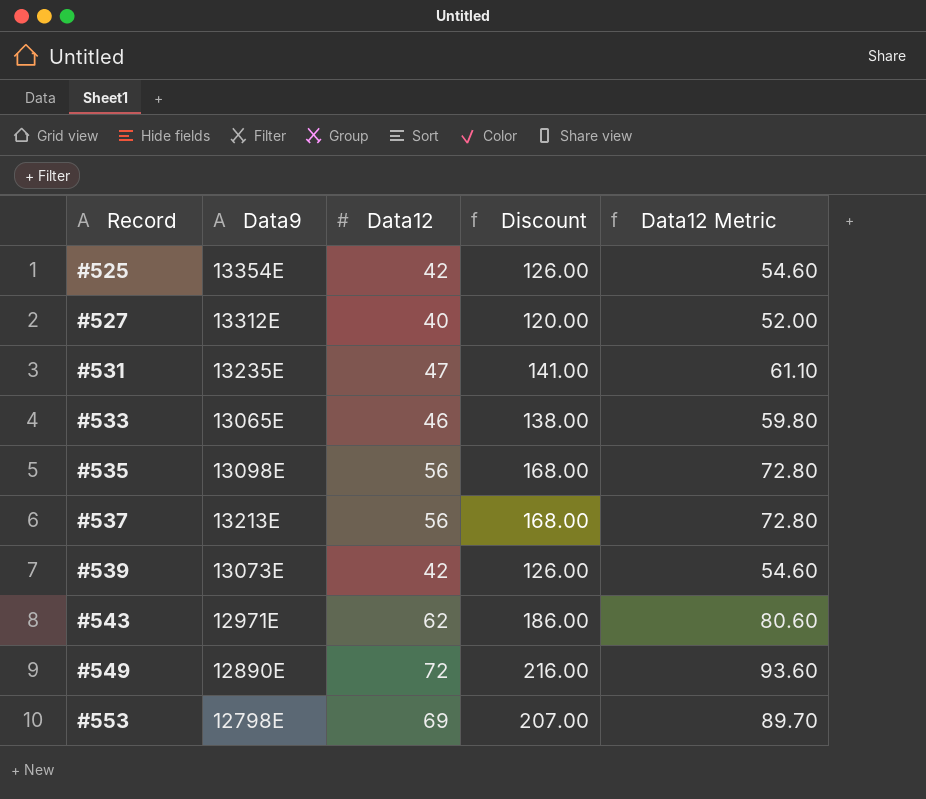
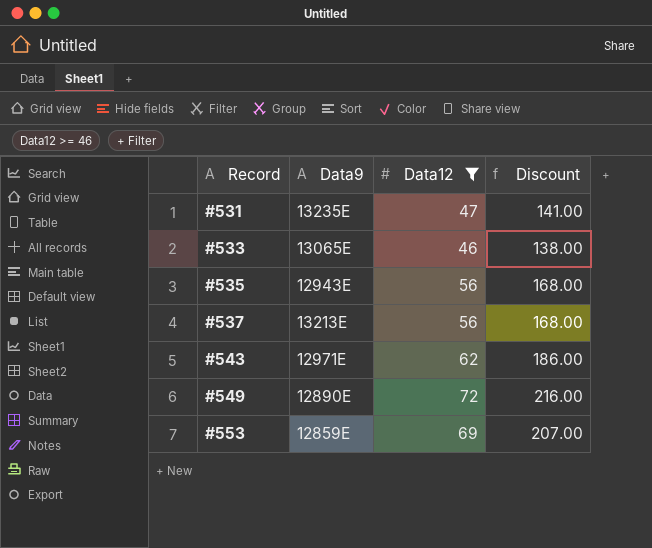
filter: none -> Data12 >= 46
column Data12 Metric | formula: [Data12] * 1.3 -> none
#535 | Data9: 13098E -> 12943E
#553 | Data9: 12798E -> 12859E

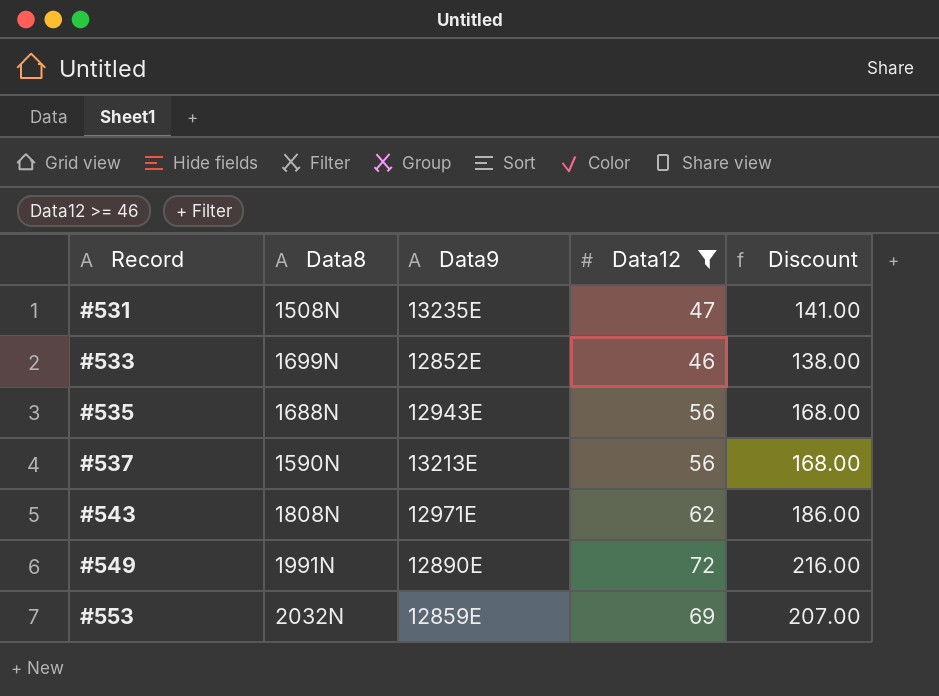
column Data8 | position: none -> 2
#533 | Data9: 13065E -> 12852E

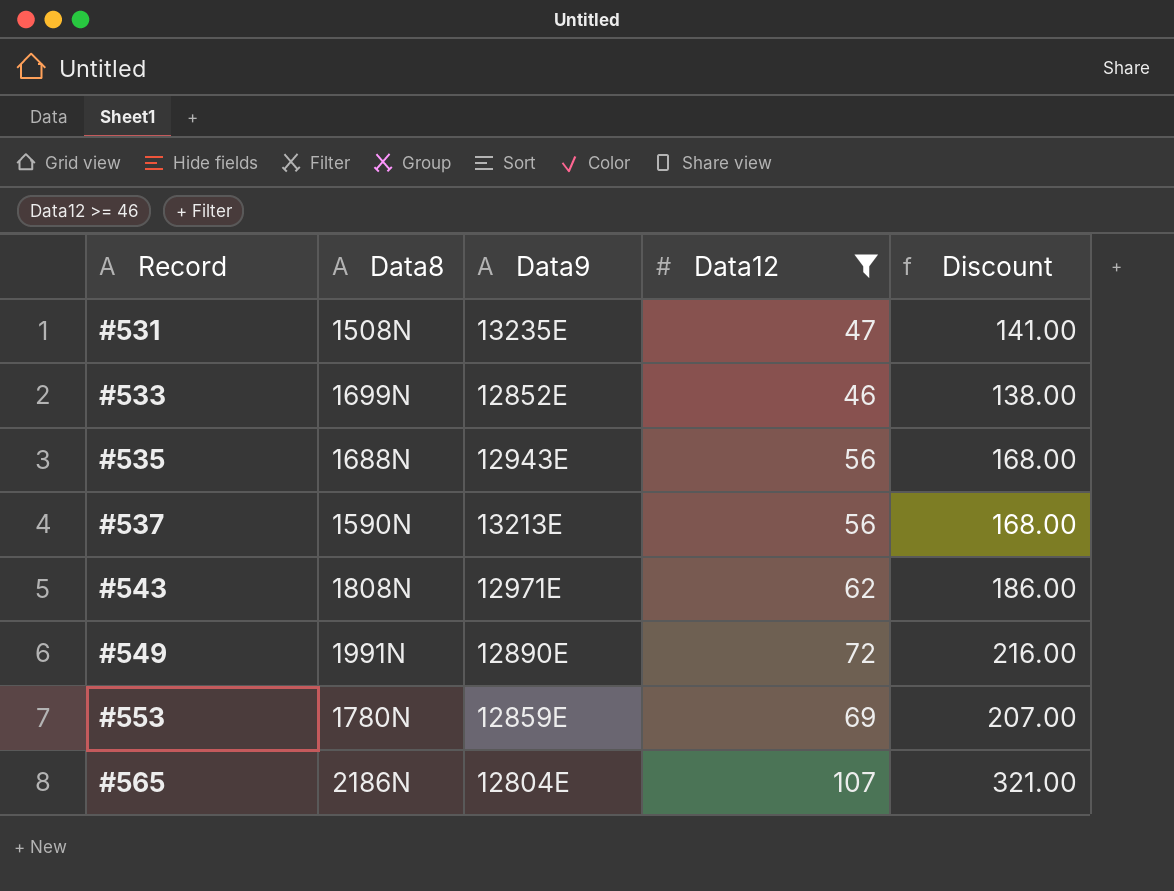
#553 | Data8: 2032N -> 1780N
row #565: none -> 2186N | 12804E | 107 | 321.00

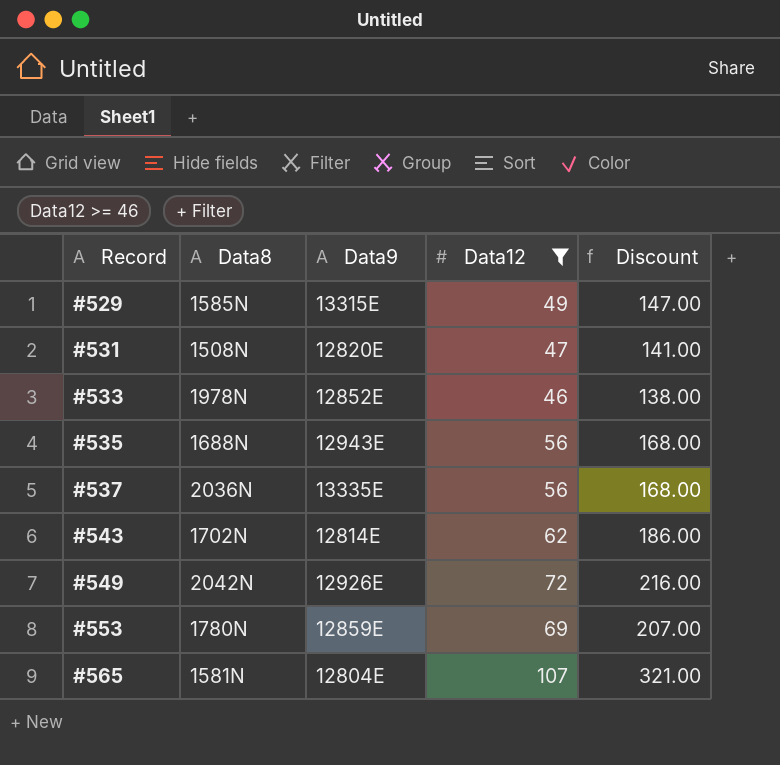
row #529: none -> 1585N | 13315E | 49 | 147.00
#531 | Data9: 13235E -> 12820E
#533 | Data8: 1699N -> 1978N
#537 | Data8: 1590N -> 2036N
#537 | Data9: 13213E -> 13335E
#543 | Data8: 1808N -> 1702N
#543 | Data9: 12971E -> 12814E
#549 | Data8: 1991N -> 2042N
#549 | Data9: 12890E -> 12926E
#565 | Data8: 2186N -> 1581N

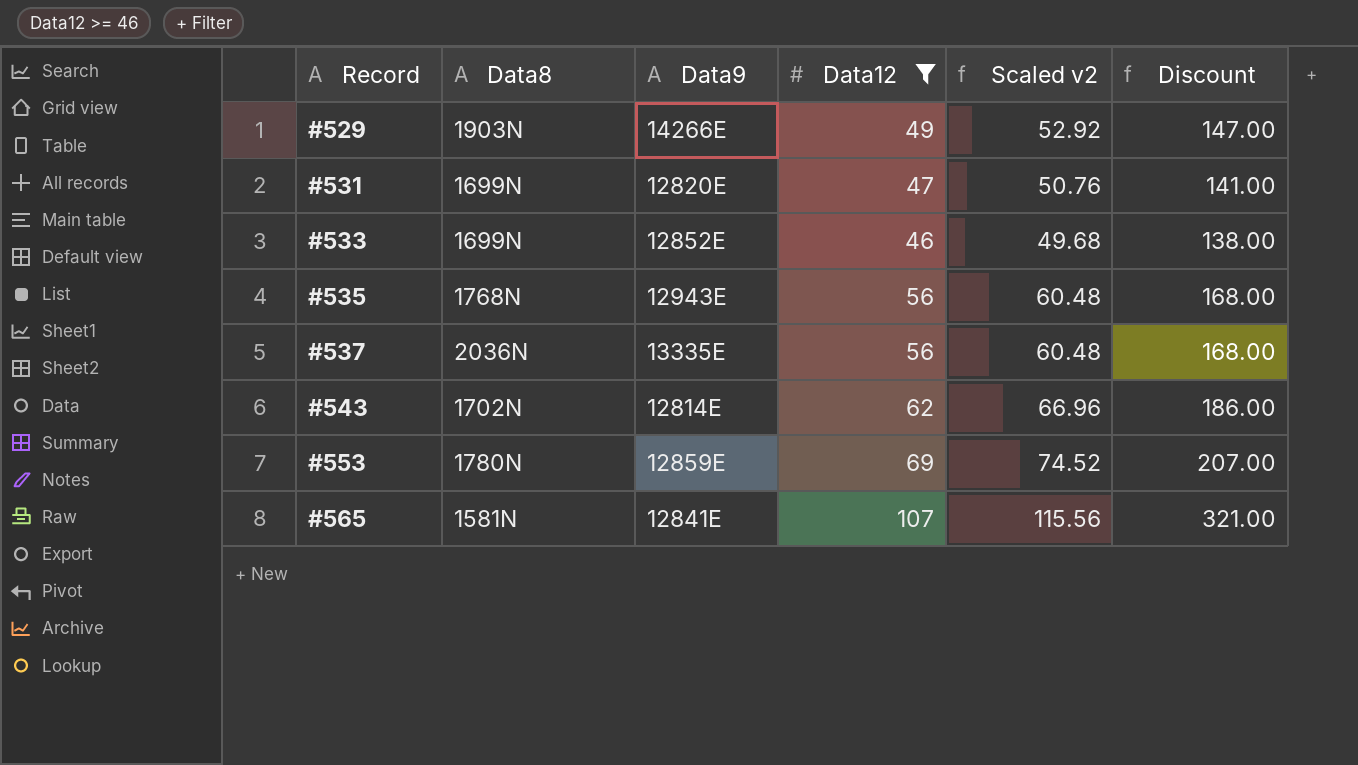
column Scaled v2 | formula: none -> [Data12] * 1.08
row #549: 2042N | 12926E | 72 | 216.00 -> none
#529 | Data8: 1585N -> 1903N
#529 | Data9: 13315E -> 14266E
#531 | Data8: 1508N -> 1699N
#533 | Data8: 1978N -> 1699N
#535 | Data8: 1688N -> 1768N
#565 | Data9: 12804E -> 12841E

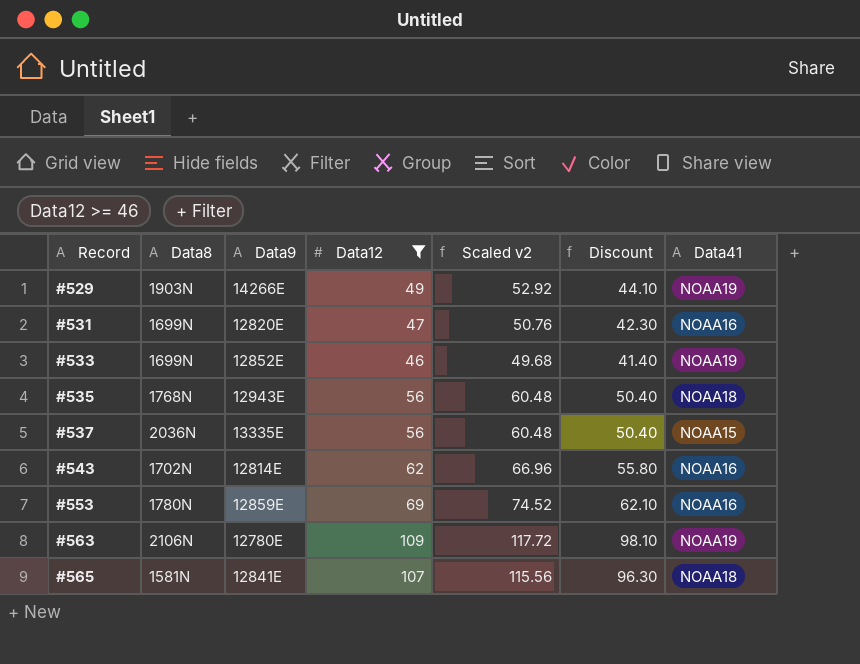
column Discount | formula: [Data12] * 3 -> [Data12] * 0.9
column Data41 | position: none -> 7
row #563: none -> 2106N | 12780E | 109 | 117.72 | 98.10 | NOAA19

